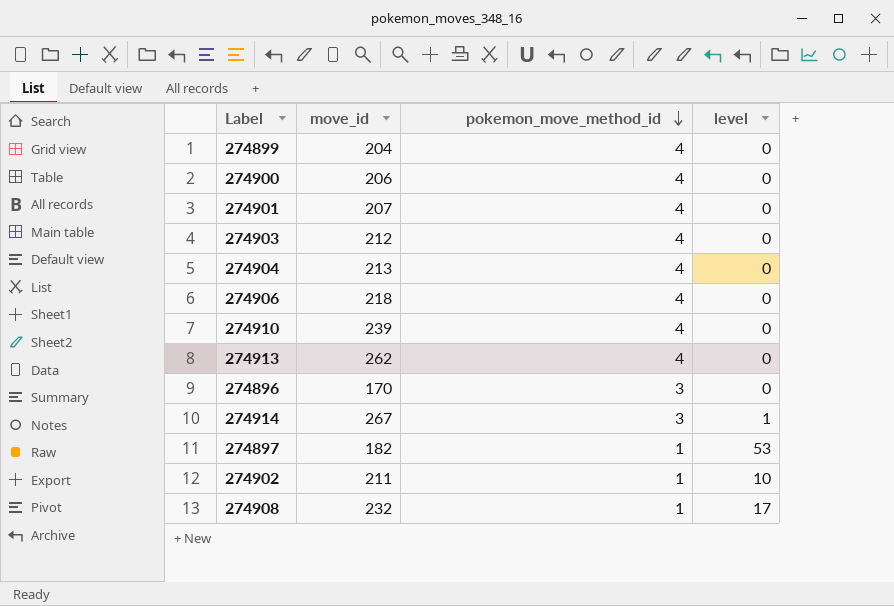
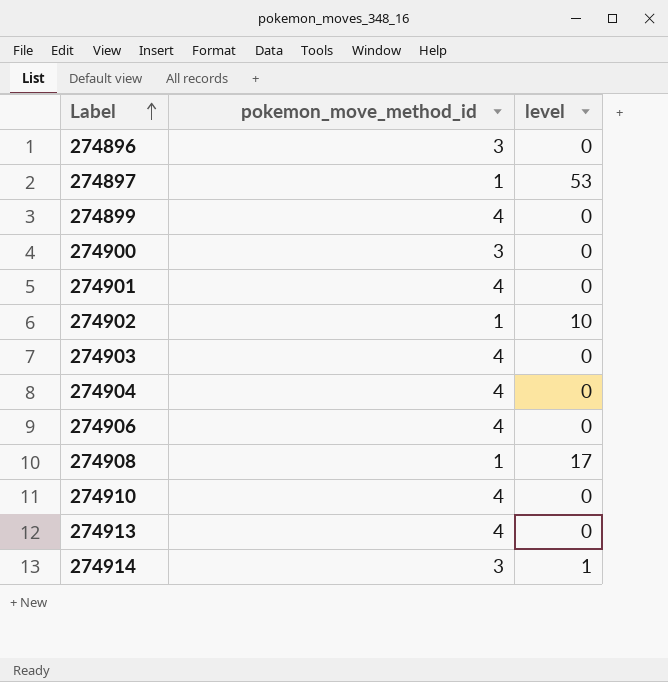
row order: pokemon_move_method_id descending -> Label ascending
column move_id | position: 2 -> none
274900 | pokemon_move_method_id: 4 -> 3

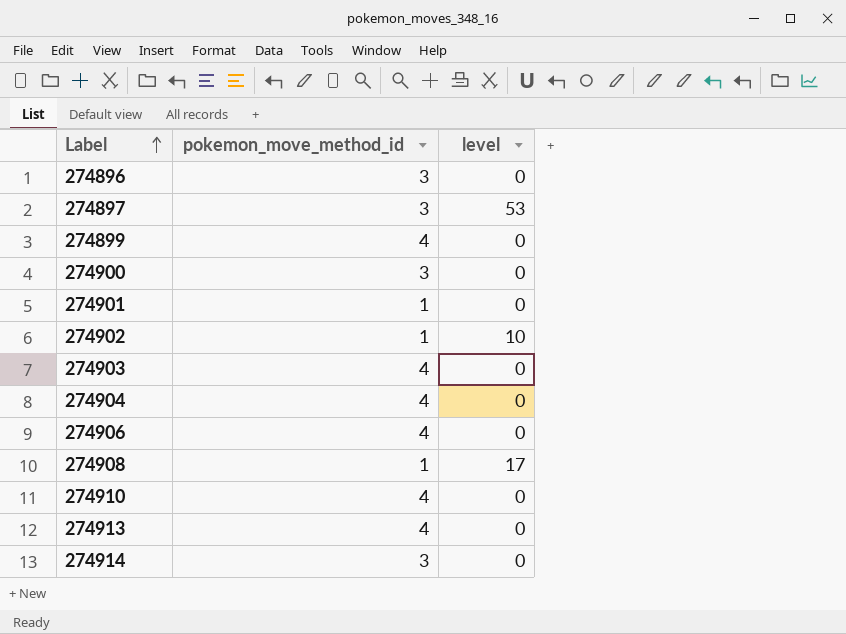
274897 | pokemon_move_method_id: 1 -> 3
274901 | pokemon_move_method_id: 4 -> 1
274914 | level: 1 -> 0

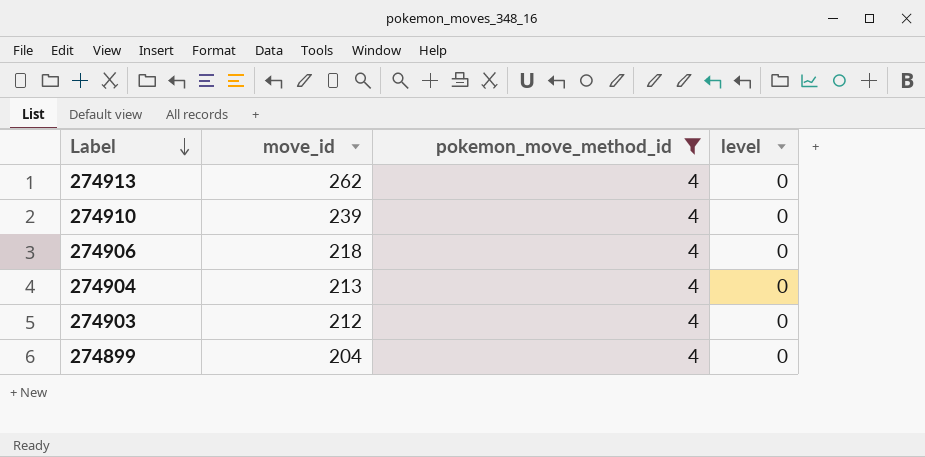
filter: none -> pokemon_move_method_id = 4
row order: Label ascending -> Label descending
column move_id | position: none -> 2

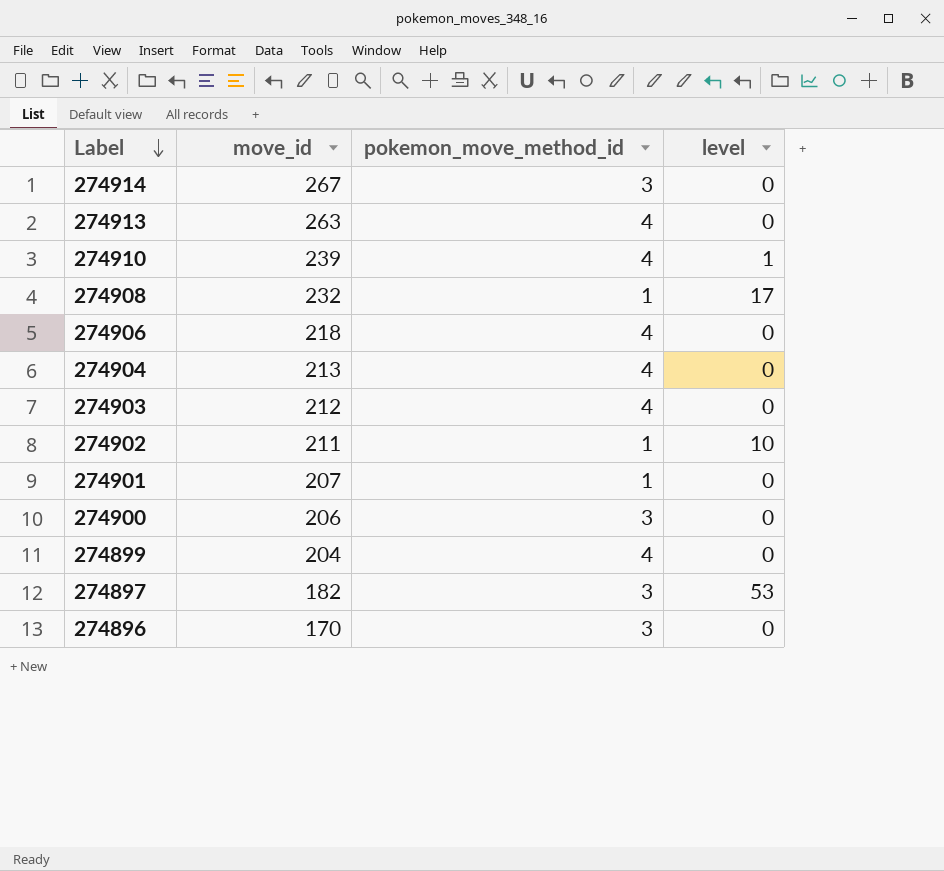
filter: pokemon_move_method_id = 4 -> none
274913 | move_id: 262 -> 263
274910 | level: 0 -> 1

